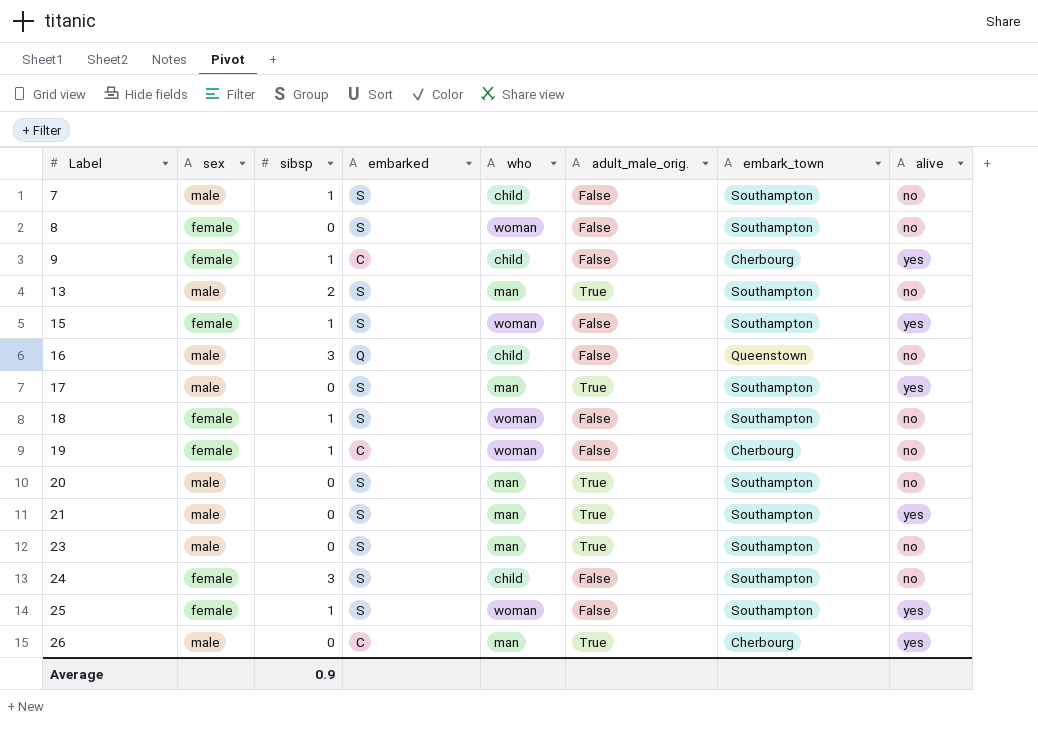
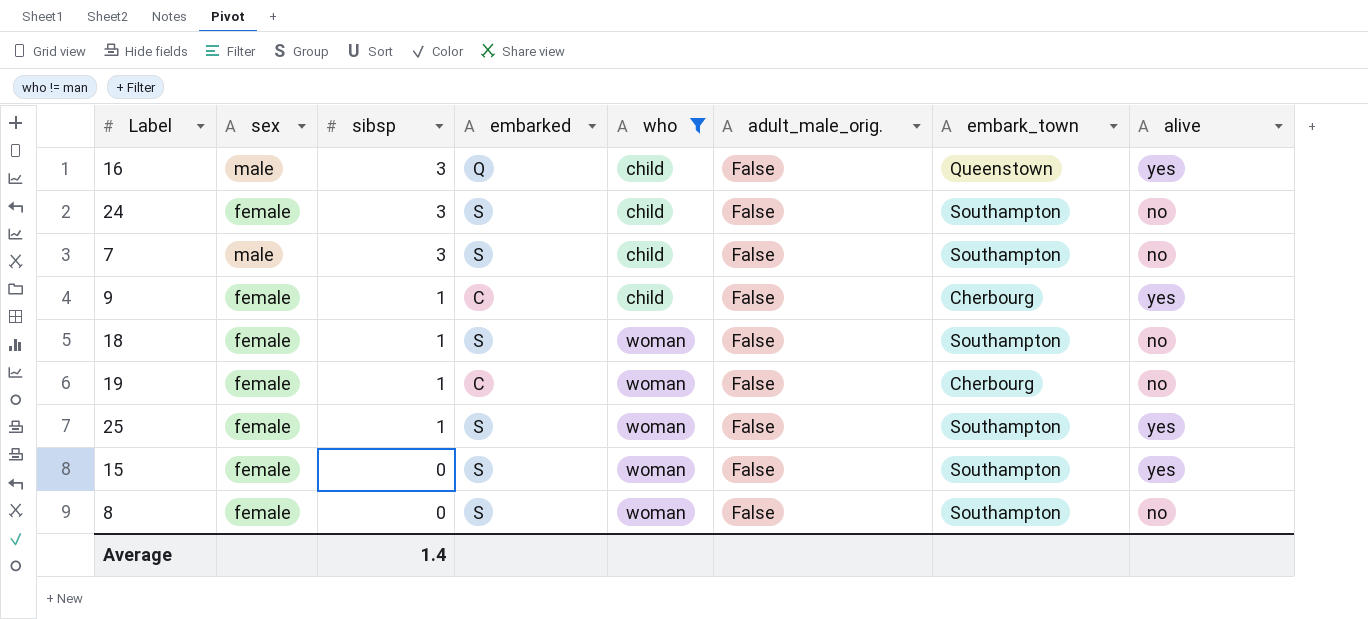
filter: none -> who != man
row order: Label ascending -> sibsp descending
16 | alive: no -> yes
7 | sibsp: 1 -> 3
15 | sibsp: 1 -> 0
Average | sibsp: 0.9 -> 1.4

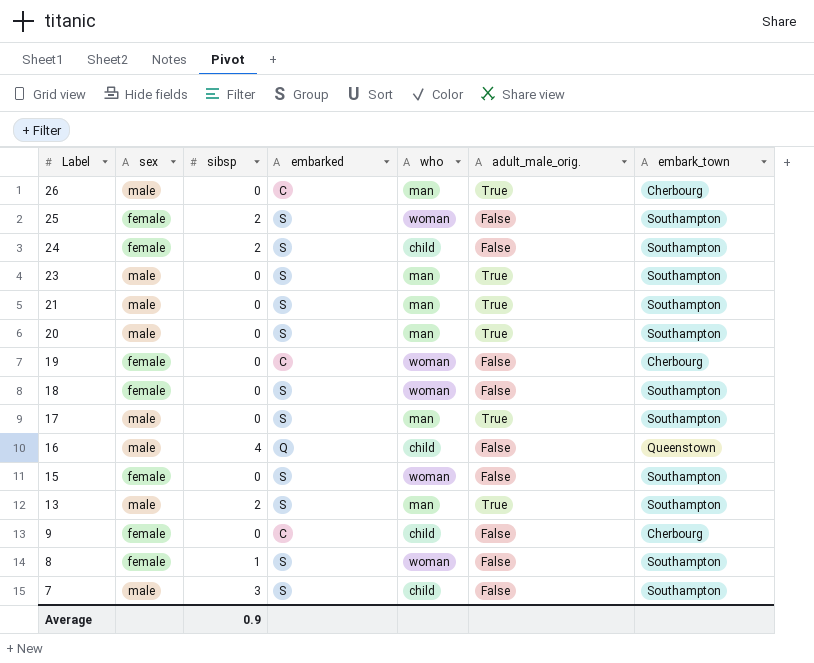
filter: who != man -> none
row order: sibsp descending -> Label descending
column alive | position: 8 -> none
25 | sibsp: 1 -> 2
24 | sibsp: 3 -> 2
19 | sibsp: 1 -> 0
18 | sibsp: 1 -> 0
16 | sibsp: 3 -> 4
9 | sibsp: 1 -> 0
8 | sibsp: 0 -> 1
Average | sibsp: 1.4 -> 0.9

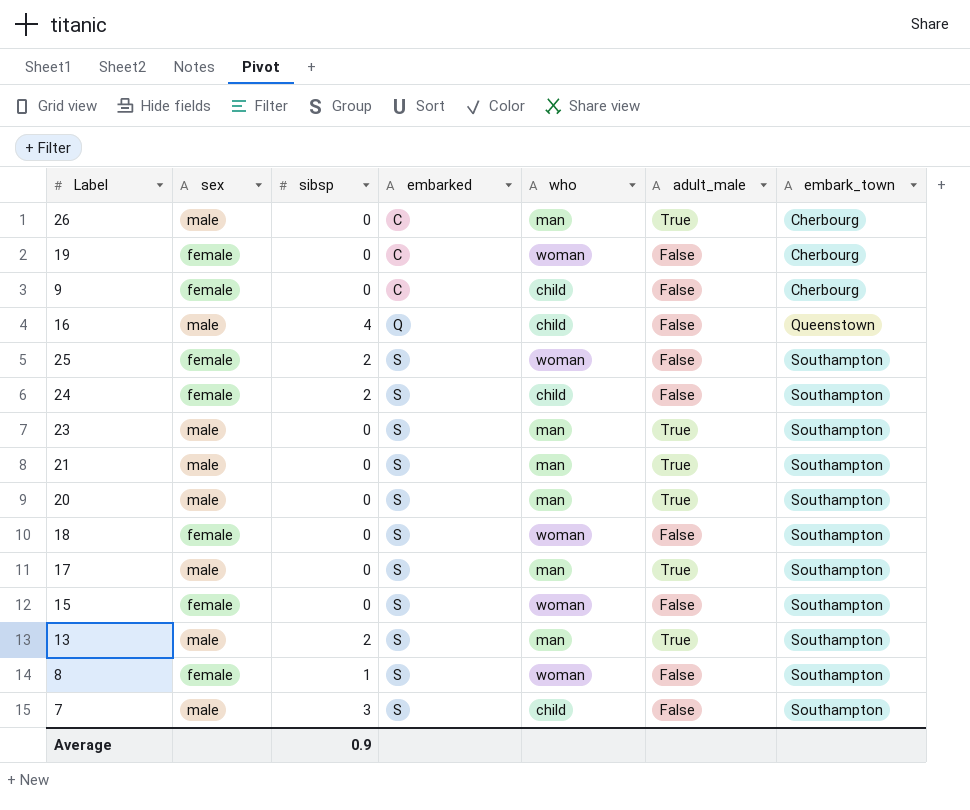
row order: Label descending -> embarked ascending
column name: adult_male_orig. -> adult_male

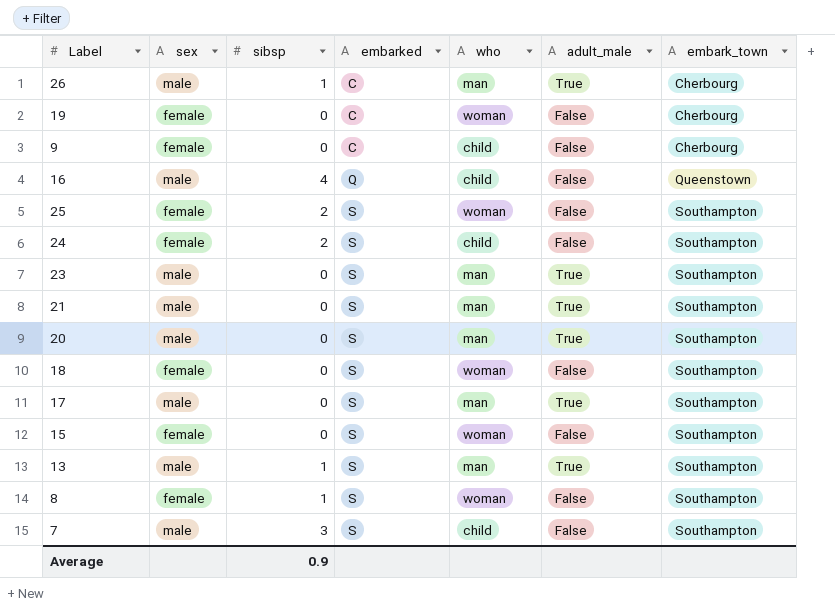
26 | sibsp: 0 -> 1
13 | sibsp: 2 -> 1

